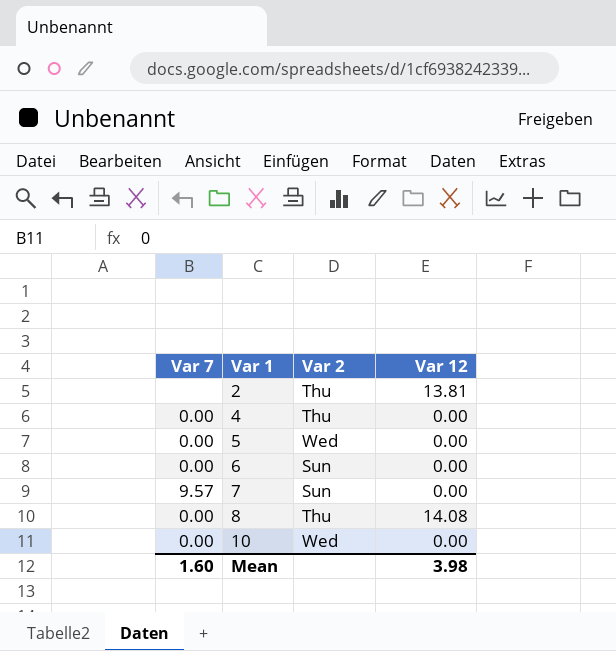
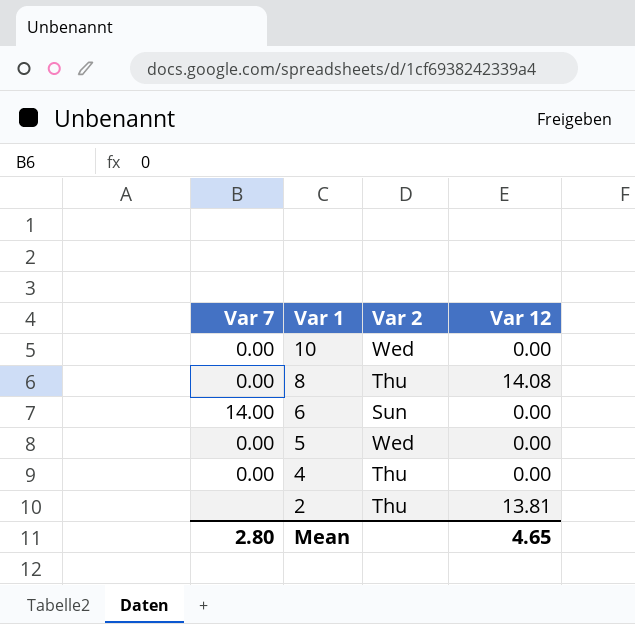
row order: Var 1 ascending -> Var 1 descending
row 7: 9.57 | Sun | 0.00 -> none
6 | Var 7: 0.00 -> 14.00
Mean | Var 7: 1.60 -> 2.80
Mean | Var 12: 3.98 -> 4.65

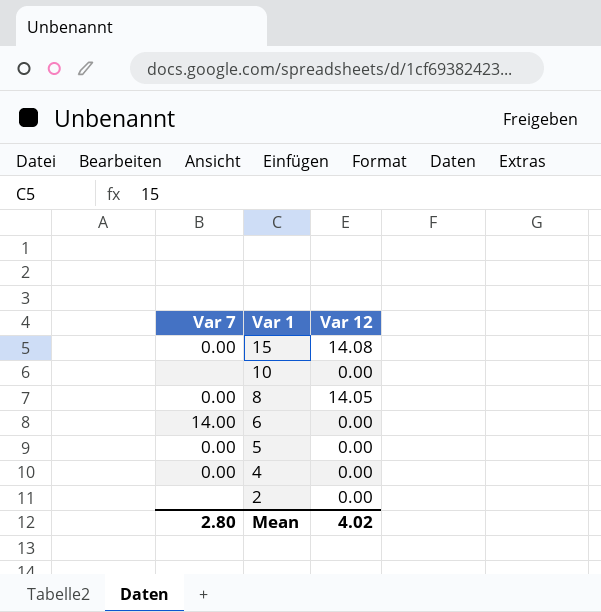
column Var 2 | position: 3 -> none
row 15: none -> 0.00 | 14.08
10 | Var 7: 0.00 -> none
8 | Var 12: 14.08 -> 14.05
2 | Var 12: 13.81 -> 0.00
Mean | Var 12: 4.65 -> 4.02

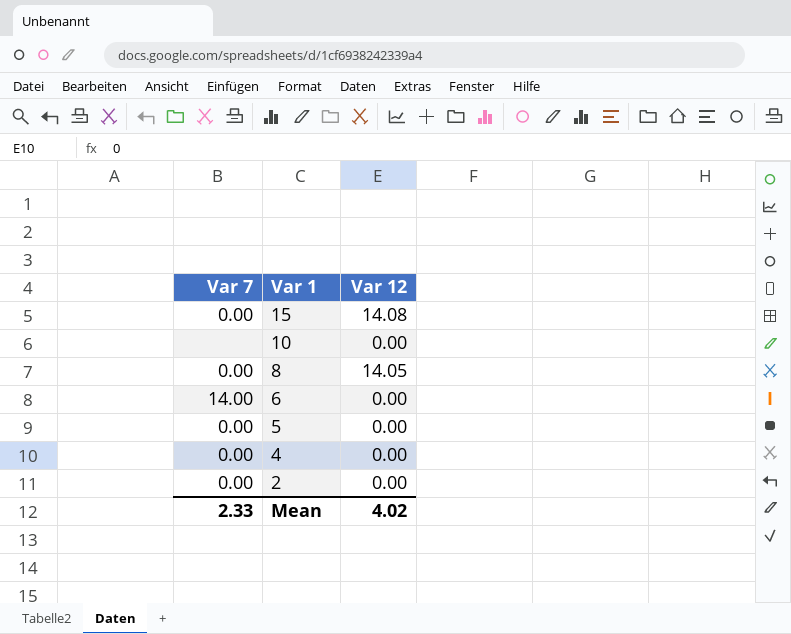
2 | Var 7: none -> 0.00
Mean | Var 7: 2.80 -> 2.33

